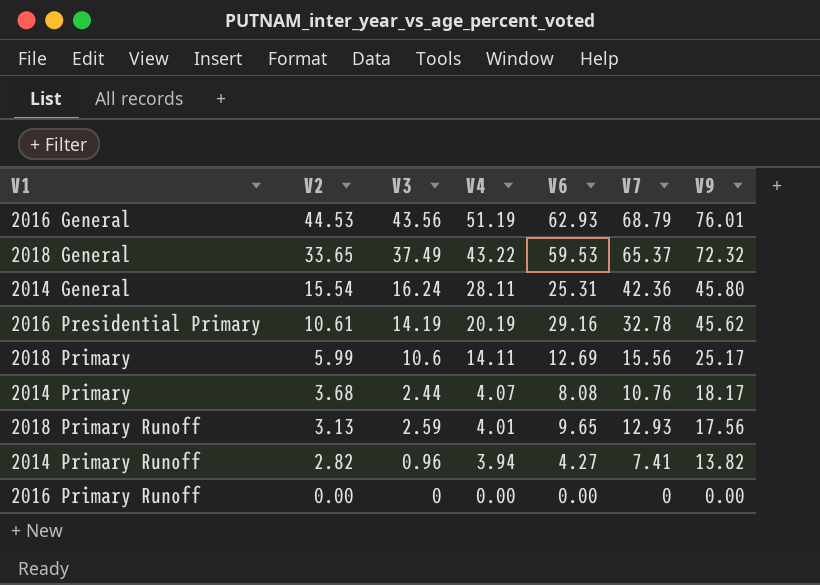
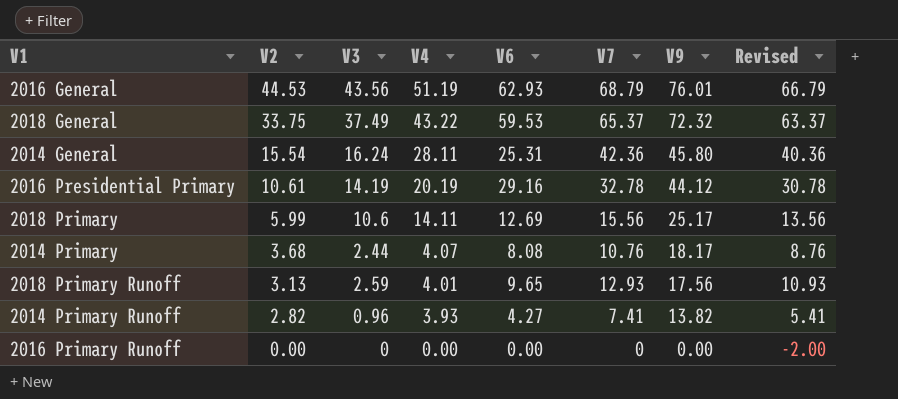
column Revised | formula: none -> [V7] - 2
2018 General | V2: 33.65 -> 33.75
2016 Presidential Primary | V9: 45.62 -> 44.12
2014 Primary Runoff | V4: 3.94 -> 3.93

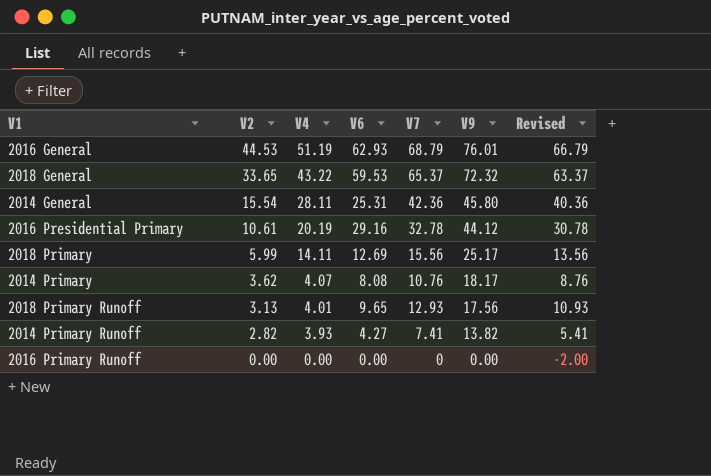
column V3 | position: 3 -> none
2018 General | V2: 33.75 -> 33.65
2014 Primary | V2: 3.68 -> 3.62

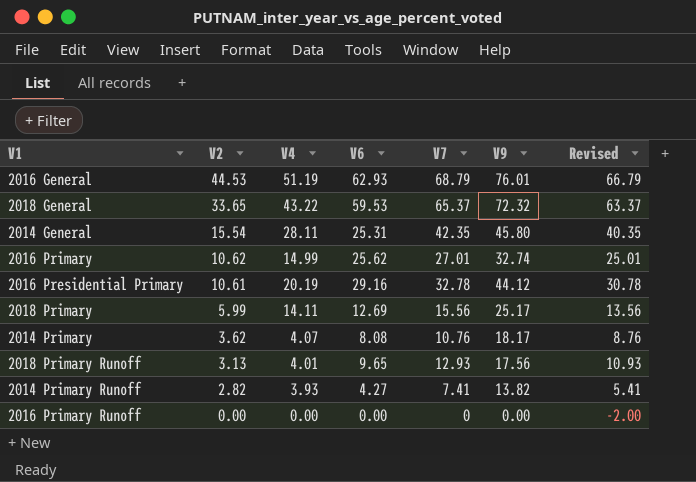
2014 General | V7: 42.36 -> 42.35
2014 General | Revised: 40.36 -> 40.35
row 2016 Primary: none -> 10.62 | 14.99 | 25.62 | 27.01 | 32.74 | 25.01

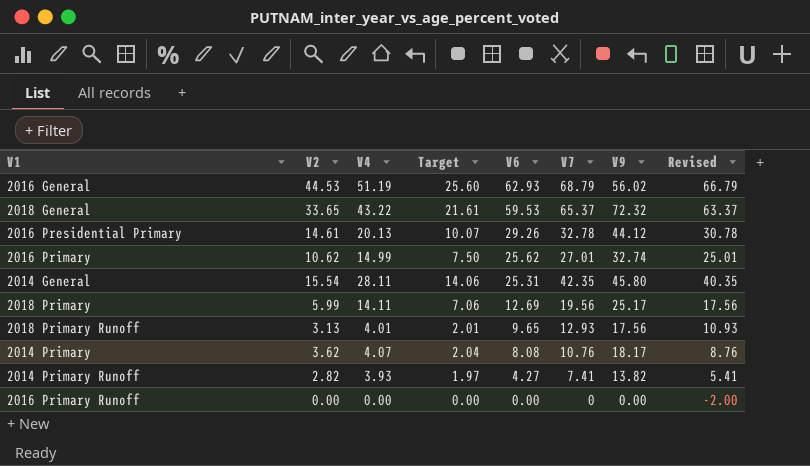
row order: V2 descending -> V6 descending
column Target | formula: none -> [V4] * 0.5
2016 General | V9: 76.01 -> 56.02
2016 Presidential Primary | V2: 10.61 -> 14.61
2016 Presidential Primary | V4: 20.19 -> 20.13
2016 Presidential Primary | V6: 29.16 -> 29.26
2018 Primary | V7: 15.56 -> 19.56
2018 Primary | Revised: 13.56 -> 17.56

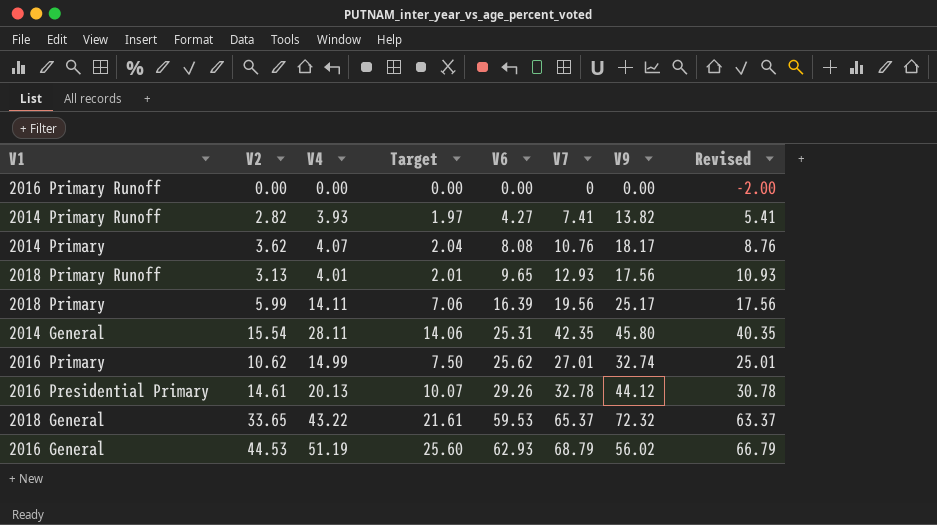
row order: V6 descending -> V6 ascending
2018 Primary | V6: 12.69 -> 16.39

